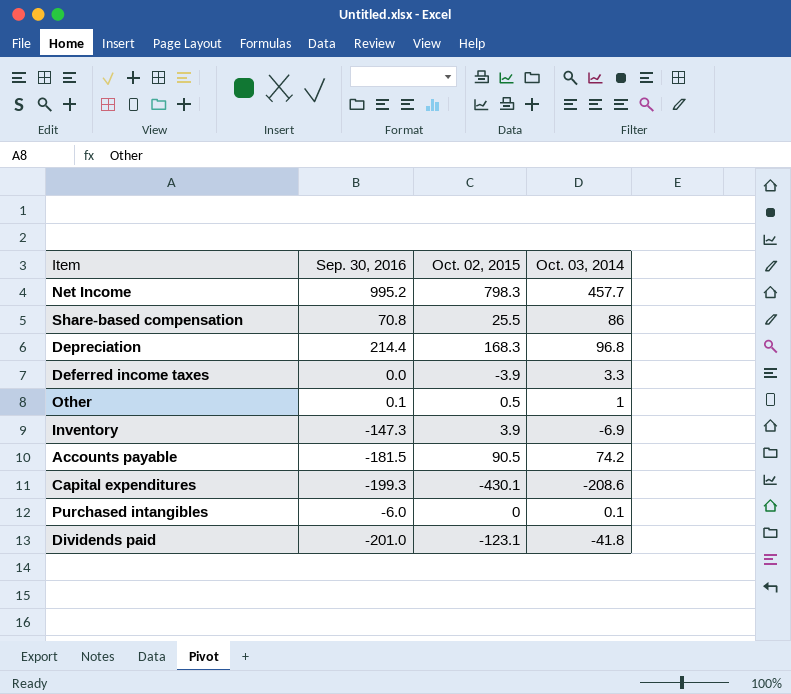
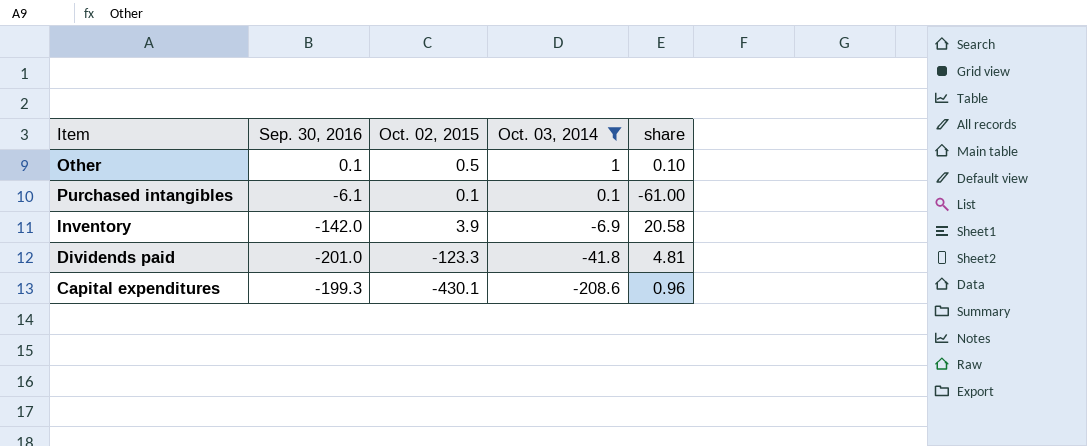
filter: none -> Oct. 03, 2014 <= 1
row order: none -> Oct. 03, 2014 descending
column share | formula: none -> [Sep. 30, 2016] / [Oct. 03, 2014]
Purchased intangibles | Sep. 30, 2016: -6.0 -> -6.1
Purchased intangibles | Oct. 02, 2015: 0 -> 0.1
Inventory | Sep. 30, 2016: -147.3 -> -142.0
Dividends paid | Oct. 02, 2015: -123.1 -> -123.3

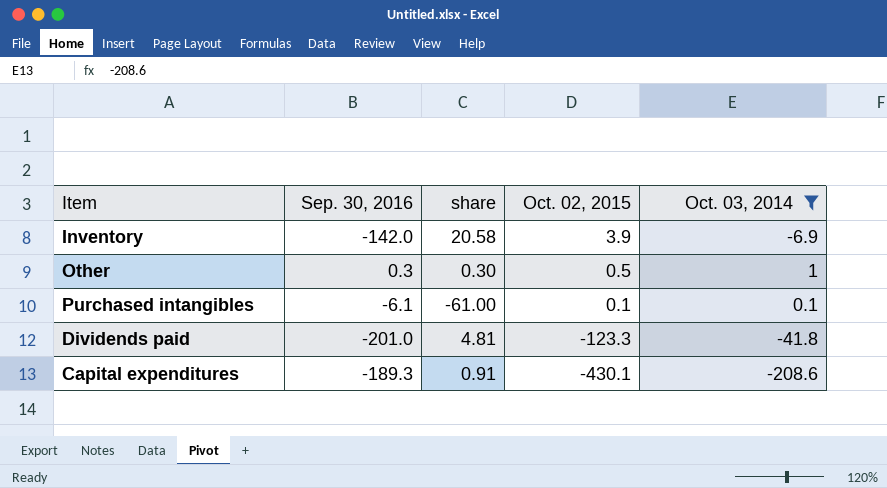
row order: Oct. 03, 2014 descending -> Oct. 02, 2015 descending
column share | position: 5 -> 3
Other | Sep. 30, 2016: 0.1 -> 0.3
Other | share: 0.10 -> 0.30
Capital expenditures | Sep. 30, 2016: -199.3 -> -189.3
Capital expenditures | share: 0.96 -> 0.91

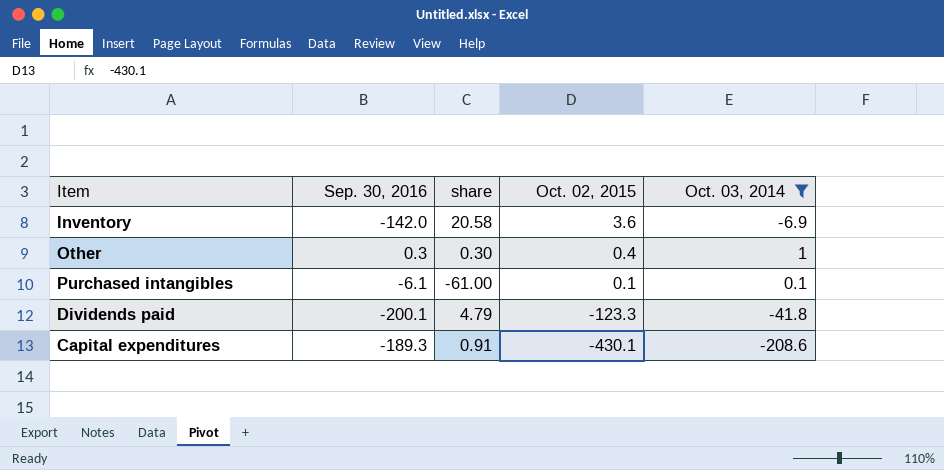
Inventory | Oct. 02, 2015: 3.9 -> 3.6
Other | Oct. 02, 2015: 0.5 -> 0.4
Dividends paid | Sep. 30, 2016: -201.0 -> -200.1
Dividends paid | share: 4.81 -> 4.79

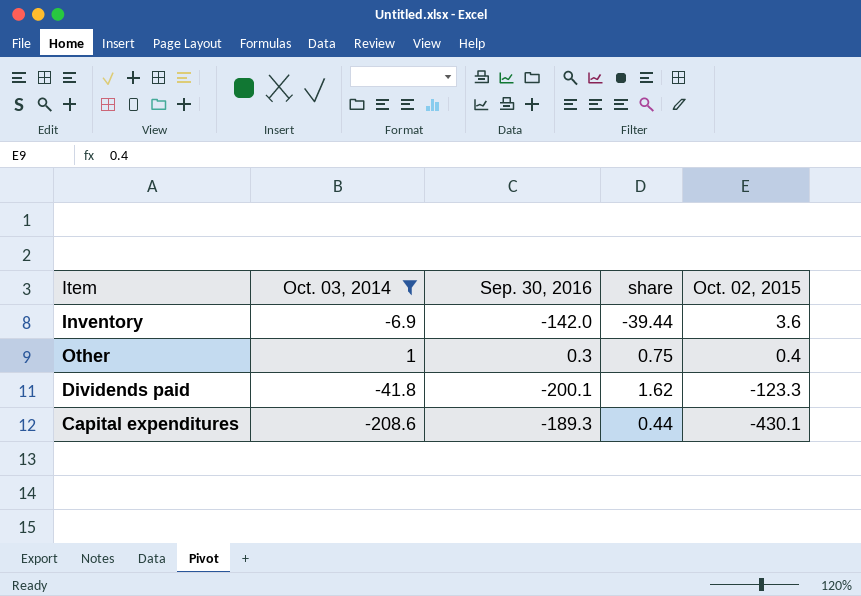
column Oct. 03, 2014 | position: 5 -> 2
column share | formula: [Sep. 30, 2016] / [Oct. 03, 2014] -> [Sep. 30, 2016] / [Oct. 02, 2015]
row Purchased intangibles: -6.1 | -61.00 | 0.1 | 0.1 -> none

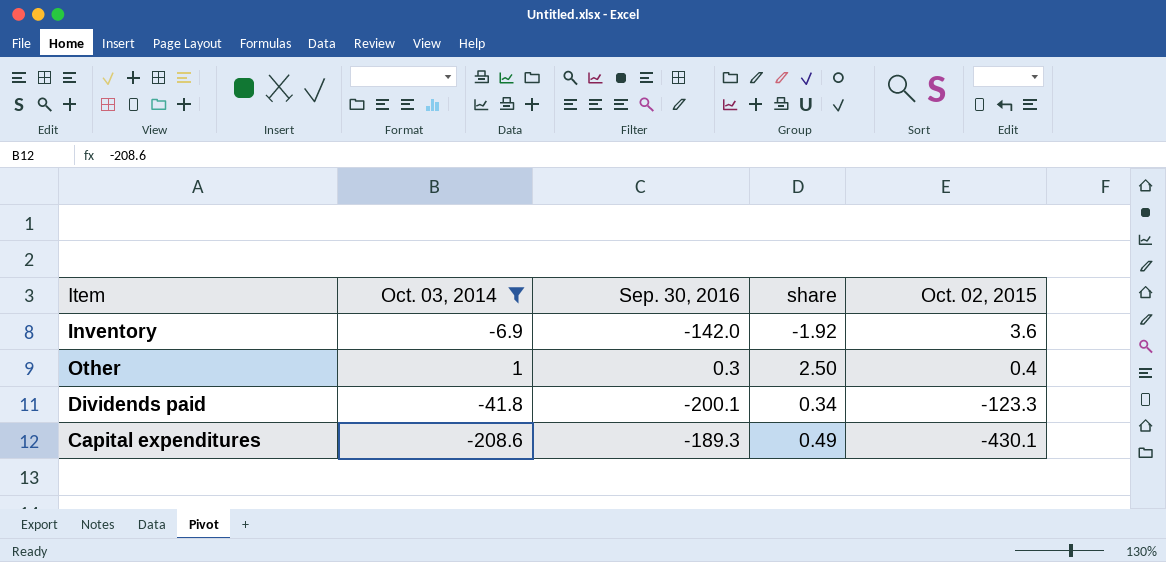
column share | formula: [Sep. 30, 2016] / [Oct. 02, 2015] -> [Oct. 03, 2014] / [Oct. 02, 2015]

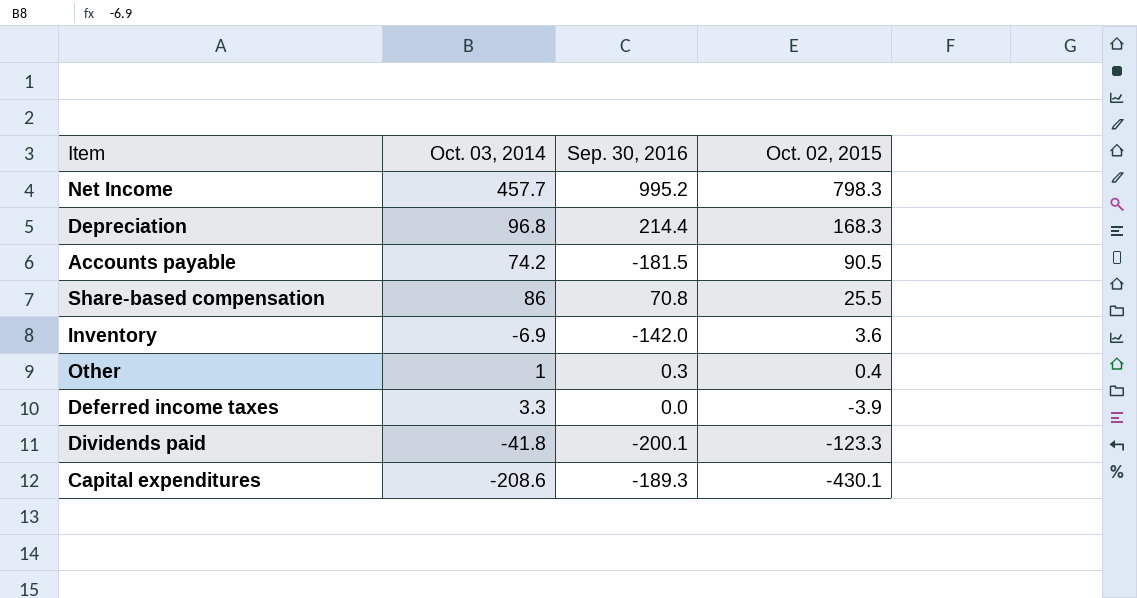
filter: Oct. 03, 2014 <= 1 -> none
column share | formula: [Oct. 03, 2014] / [Oct. 02, 2015] -> none

